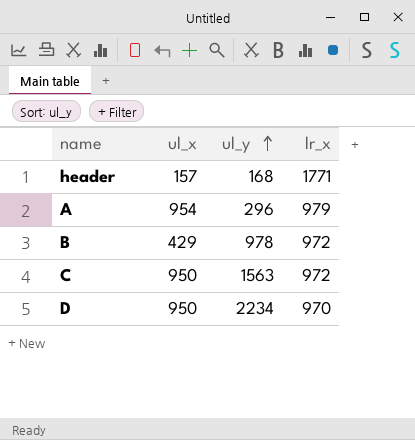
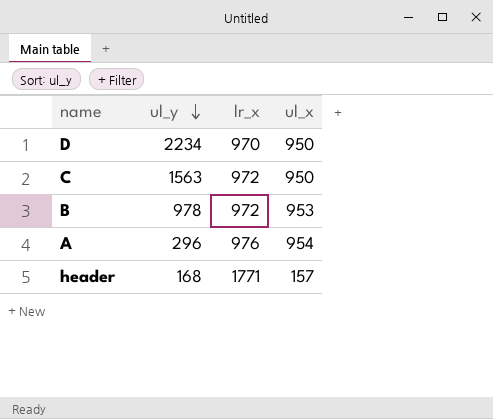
row order: ul_y ascending -> ul_y descending
column ul_x | position: 2 -> 4
B | ul_x: 429 -> 953
A | lr_x: 979 -> 976

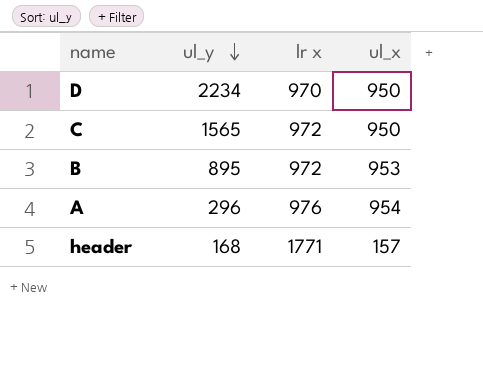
column name: lr_x -> lr x
C | ul_y: 1563 -> 1565
B | ul_y: 978 -> 895

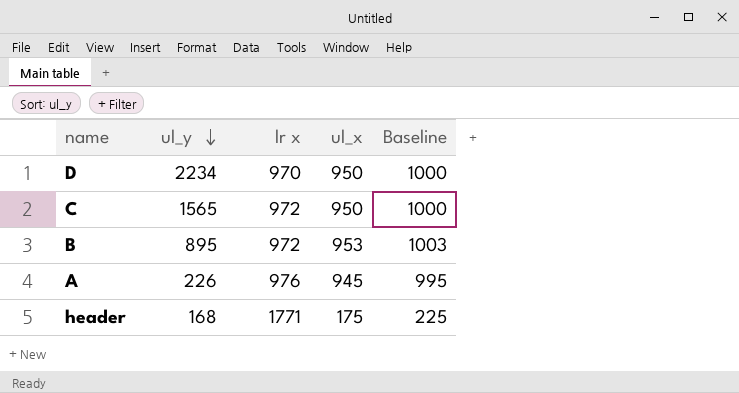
column Baseline | formula: none -> [ul_x] + 50
A | ul_y: 296 -> 226
A | ul_x: 954 -> 945
header | ul_x: 157 -> 175

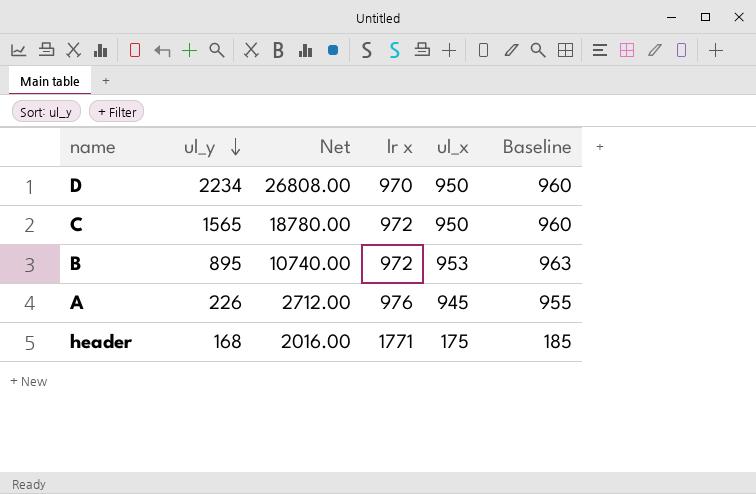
column Net | formula: none -> [ul_y] * 12
column Baseline | formula: [ul_x] + 50 -> [ul_x] + 10

